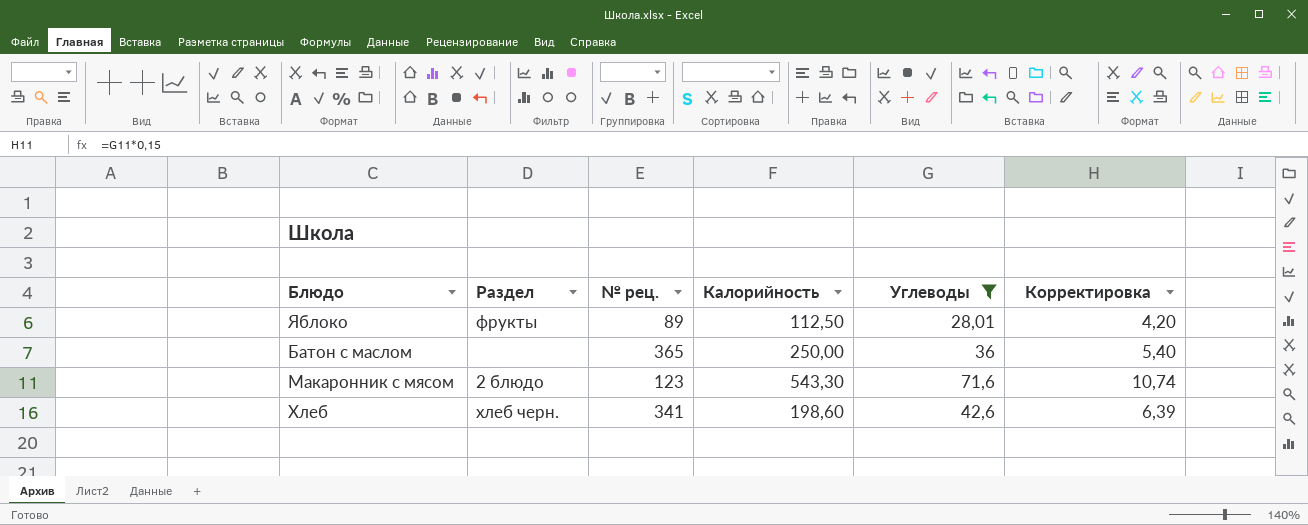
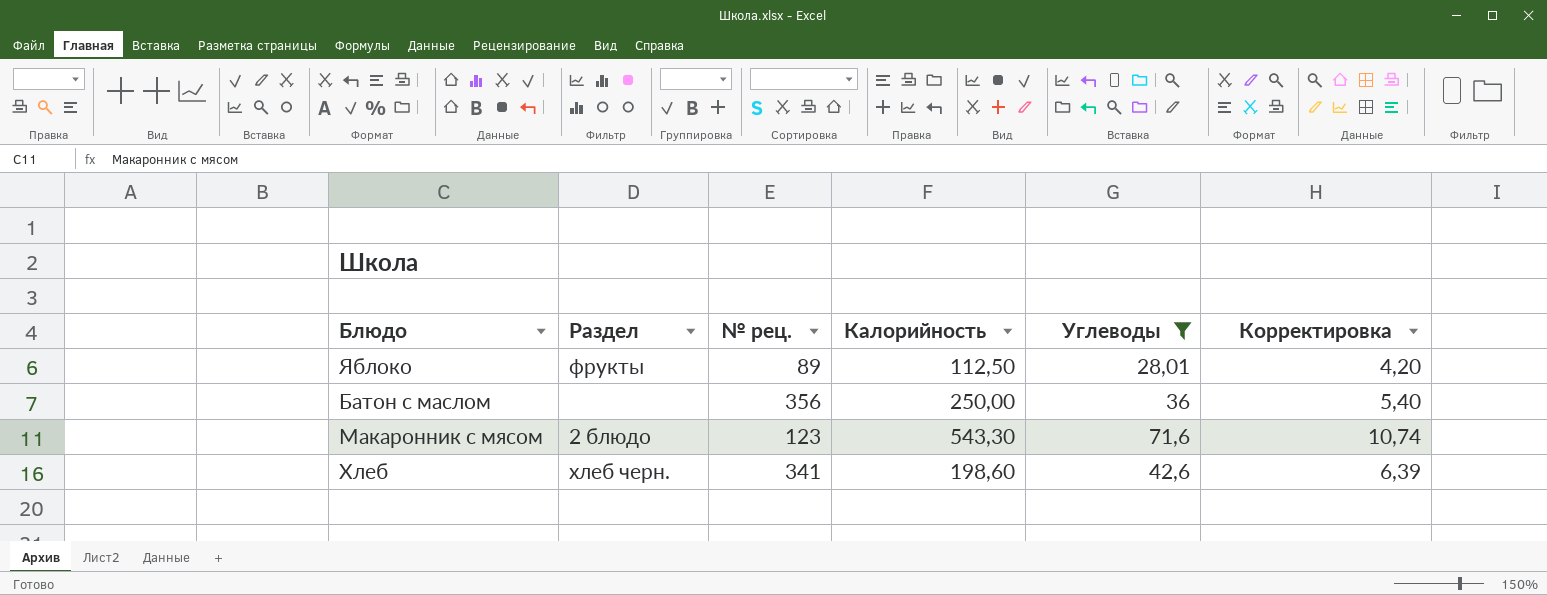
Батон с маслом | № рец.: 365 -> 356

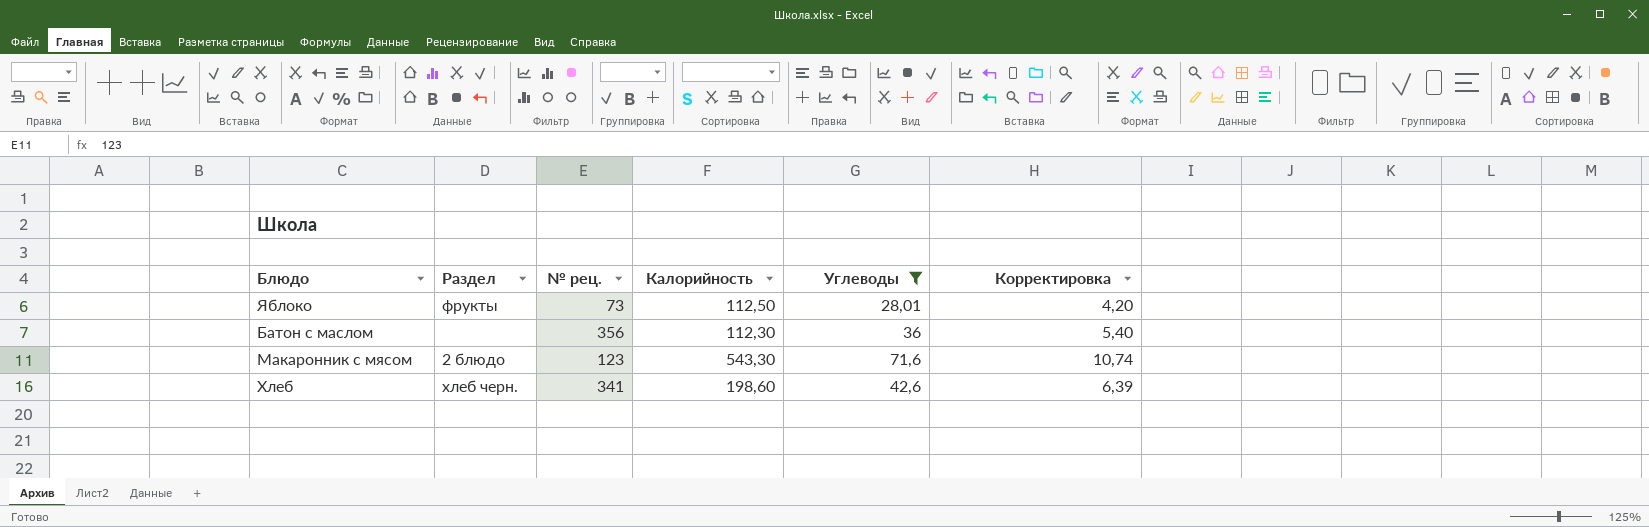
Яблоко | № рец.: 89 -> 73
Батон с маслом | Калорийность: 250,00 -> 112,30

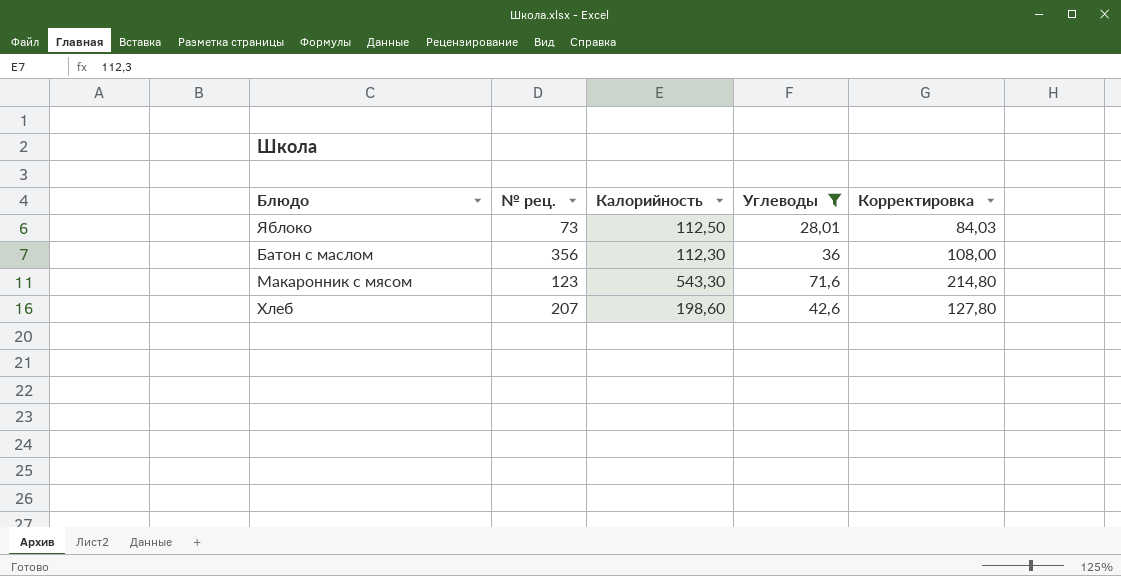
column Раздел | position: 2 -> none
column Корректировка | formula: [Углеводы] * 0,15 -> [Углеводы] * 3
Хлеб | № рец.: 341 -> 207

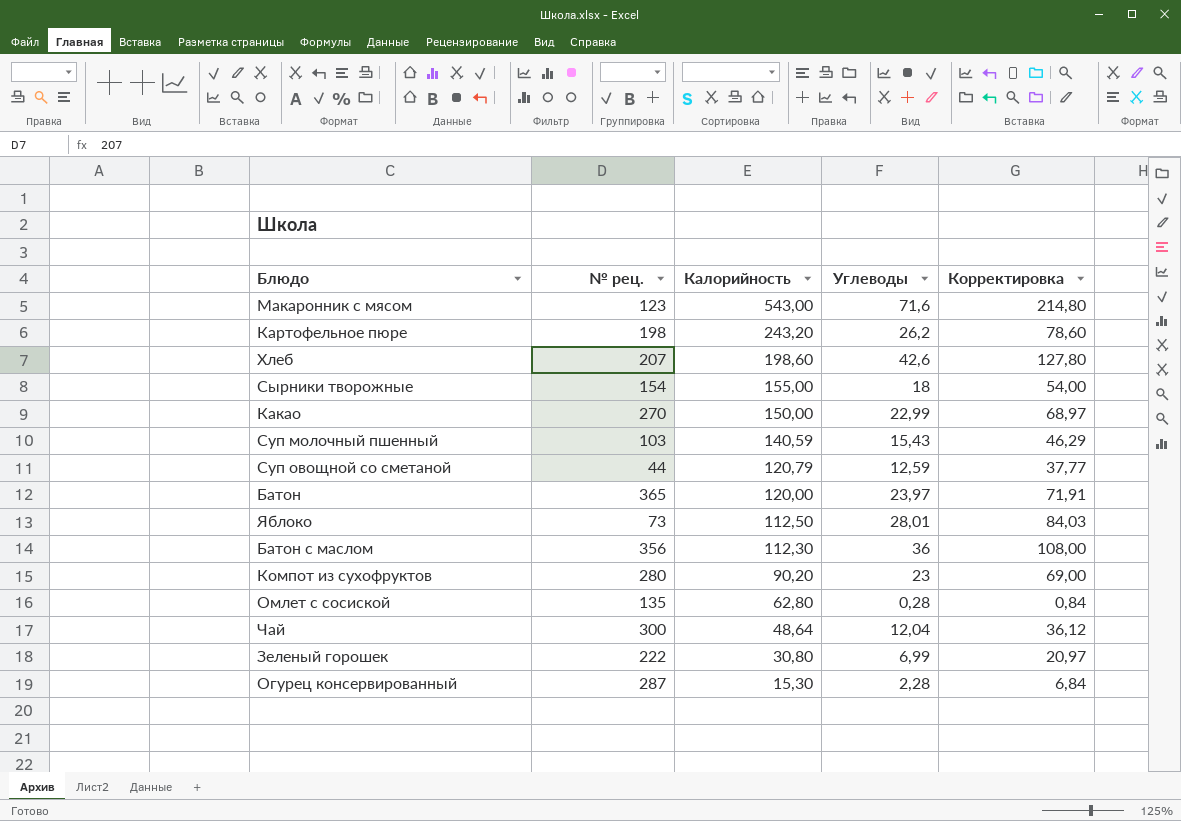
filter: Углеводы >= 28,01 -> none
row order: none -> Калорийность descending
Макаронник с мясом | Калорийность: 543,30 -> 543,00

